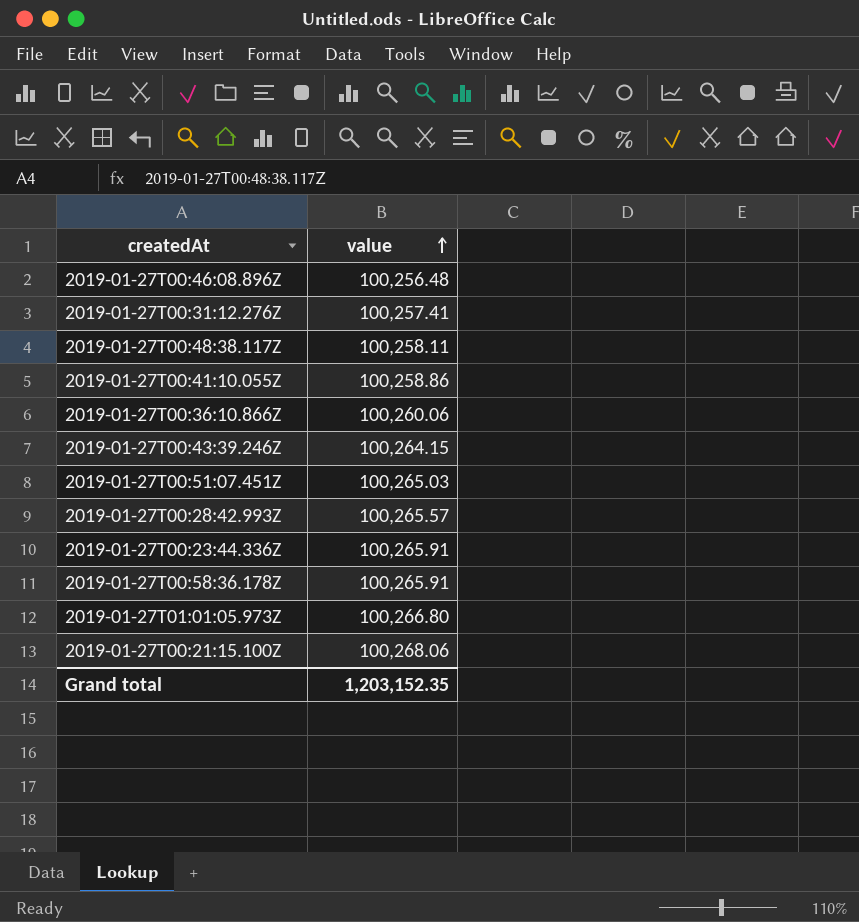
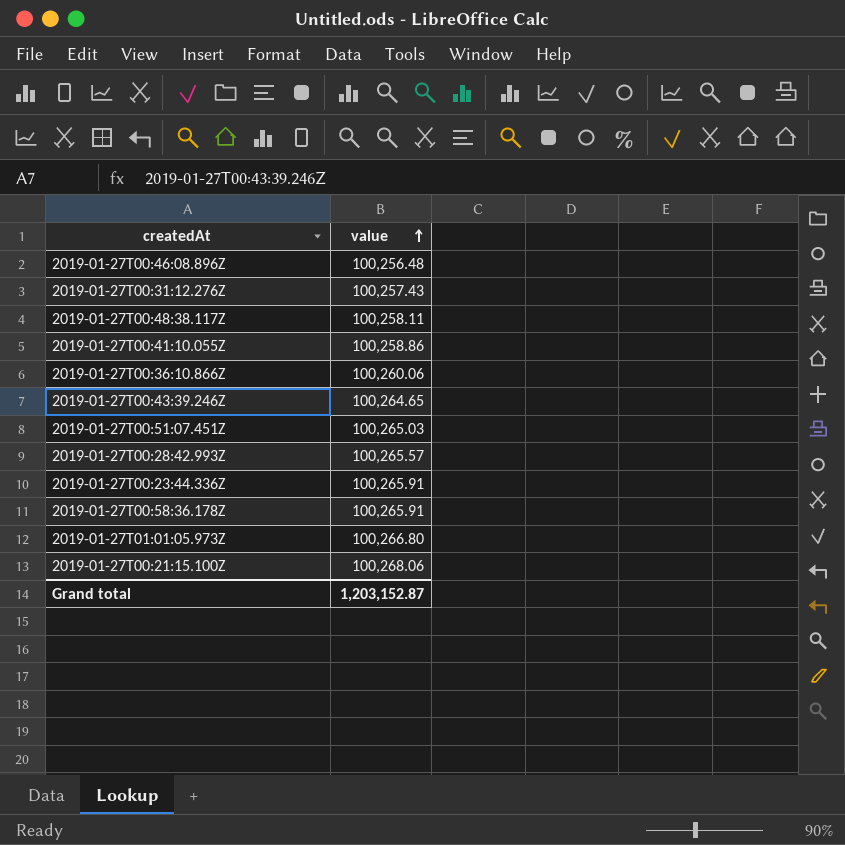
2019-01-27T00:31:12.276Z | value: 100,257.41 -> 100,257.43
2019-01-27T00:43:39.246Z | value: 100,264.15 -> 100,264.65
Grand total | value: 1,203,152.35 -> 1,203,152.87

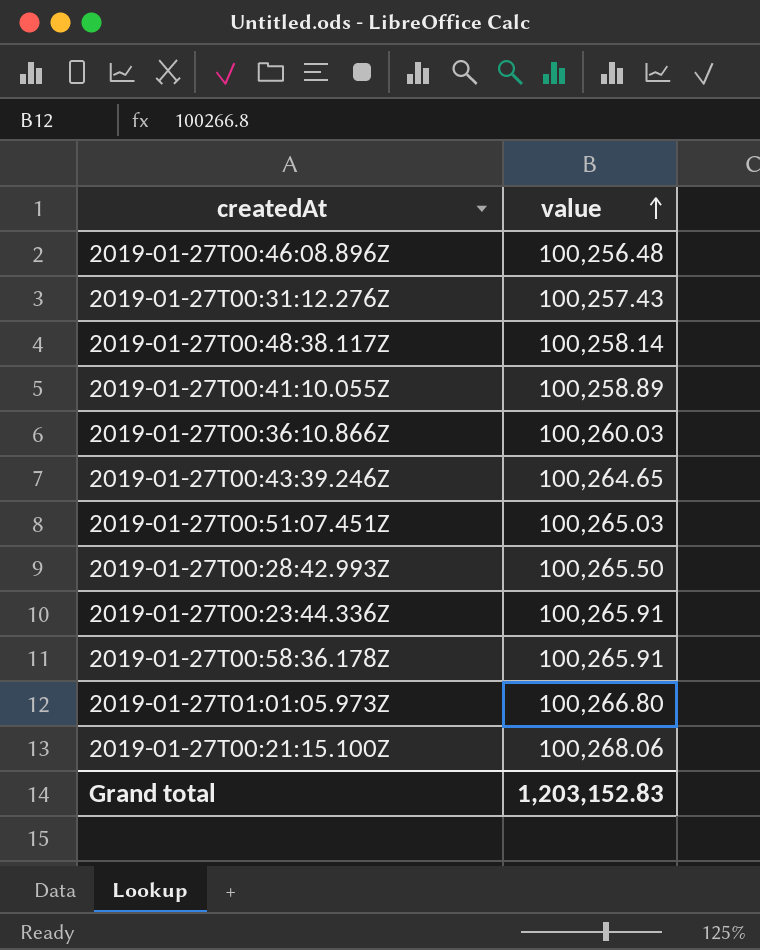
2019-01-27T00:48:38.117Z | value: 100,258.11 -> 100,258.14
2019-01-27T00:41:10.055Z | value: 100,258.86 -> 100,258.89
2019-01-27T00:36:10.866Z | value: 100,260.06 -> 100,260.03
2019-01-27T00:28:42.993Z | value: 100,265.57 -> 100,265.50
Grand total | value: 1,203,152.87 -> 1,203,152.83

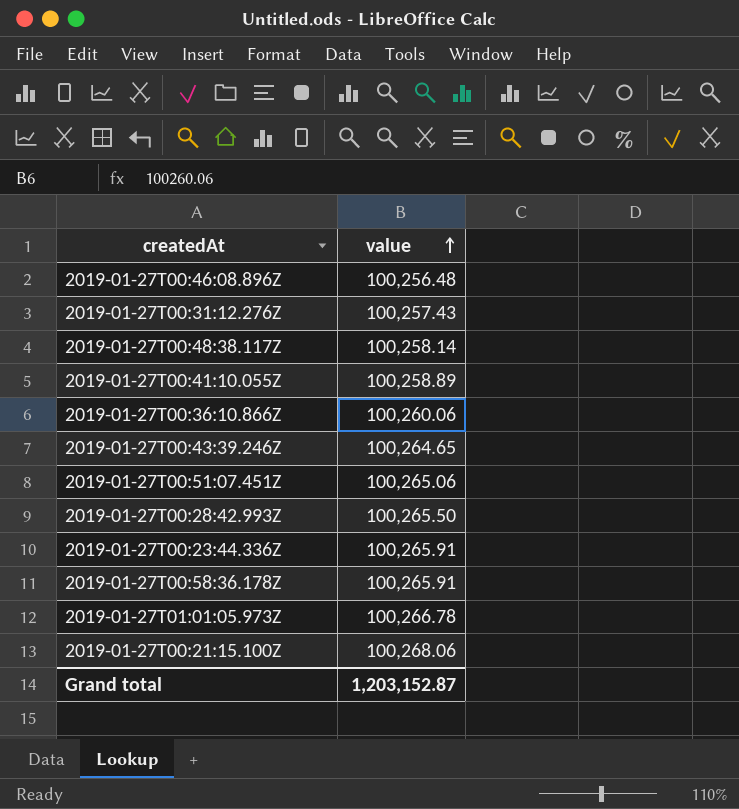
2019-01-27T00:36:10.866Z | value: 100,260.03 -> 100,260.06
2019-01-27T00:51:07.451Z | value: 100,265.03 -> 100,265.06
2019-01-27T01:01:05.973Z | value: 100,266.80 -> 100,266.78
Grand total | value: 1,203,152.83 -> 1,203,152.87

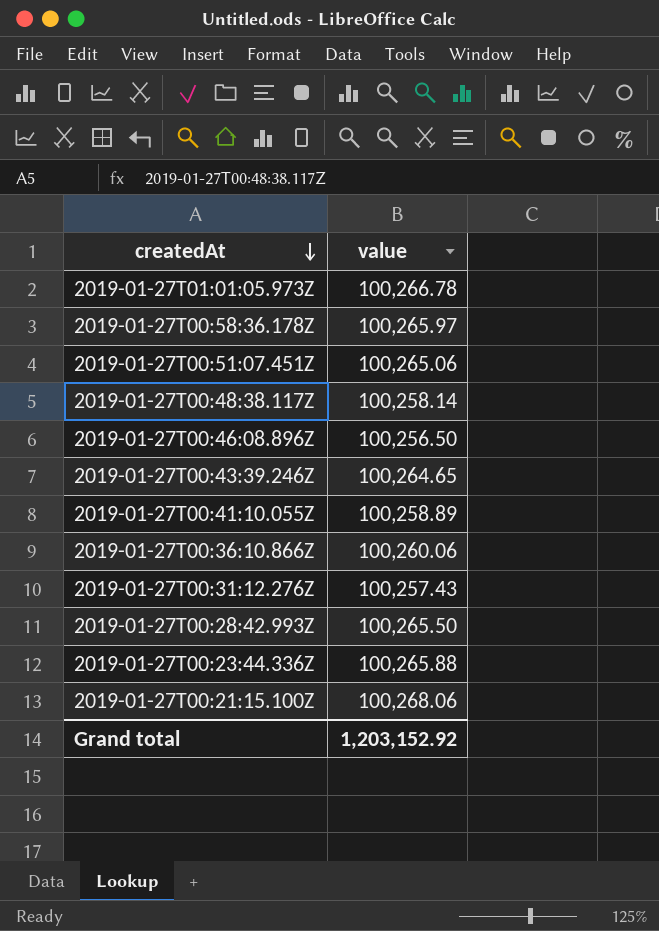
row order: value ascending -> createdAt descending
2019-01-27T00:58:36.178Z | value: 100,265.91 -> 100,265.97
2019-01-27T00:46:08.896Z | value: 100,256.48 -> 100,256.50
2019-01-27T00:23:44.336Z | value: 100,265.91 -> 100,265.88
Grand total | value: 1,203,152.87 -> 1,203,152.92

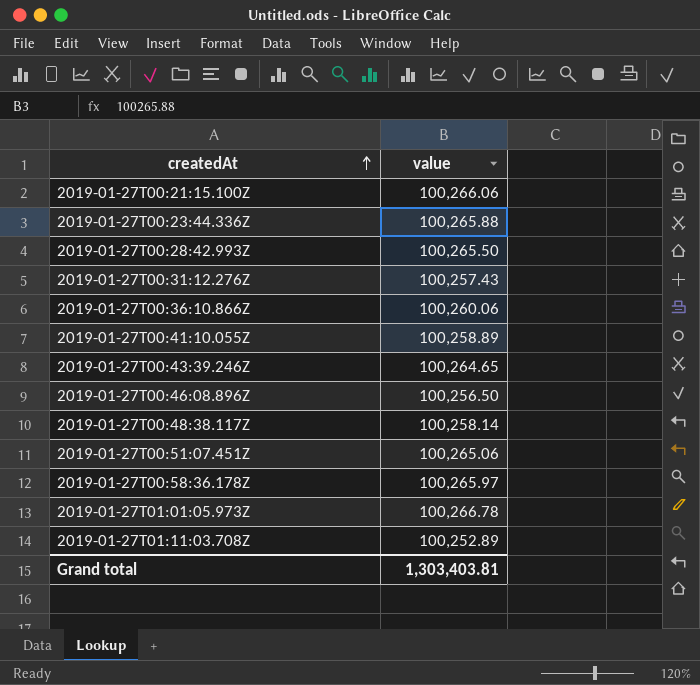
row order: createdAt descending -> createdAt ascending
2019-01-27T00:21:15.100Z | value: 100,268.06 -> 100,266.06
row 2019-01-27T01:11:03.708Z: none -> 100,252.89
Grand total | value: 1,203,152.92 -> 1,303,403.81

